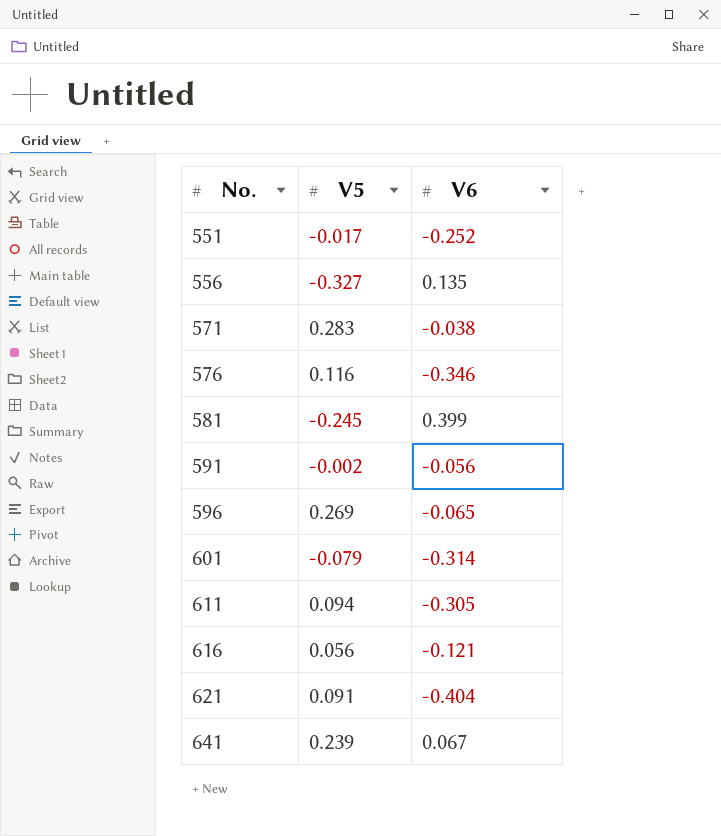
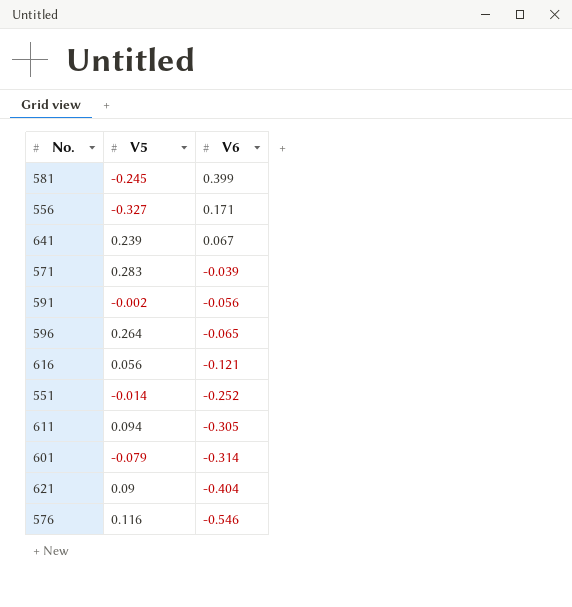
row order: No. ascending -> V6 descending
556 | V6: 0.135 -> 0.171
571 | V6: -0.038 -> -0.039
596 | V5: 0.269 -> 0.264
551 | V5: -0.017 -> -0.014
621 | V5: 0.091 -> 0.09
576 | V6: -0.346 -> -0.546

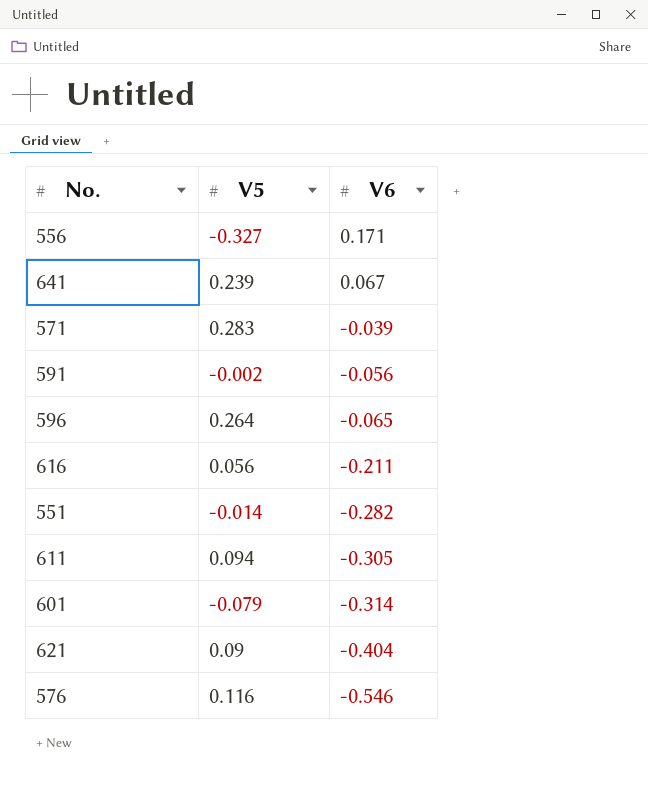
row 581: -0.245 | 0.399 -> none
616 | V6: -0.121 -> -0.211
551 | V6: -0.252 -> -0.282

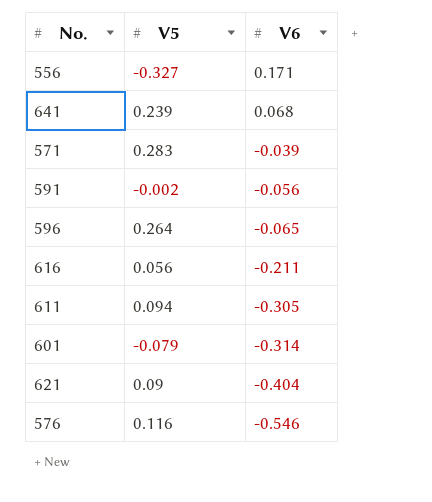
row 551: -0.014 | -0.282 -> none
641 | V6: 0.067 -> 0.068

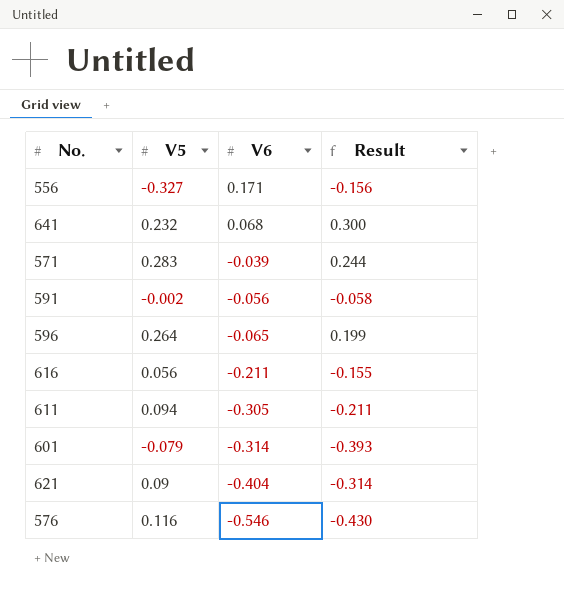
column Result | formula: none -> [V5] + [V6]
641 | V5: 0.239 -> 0.232

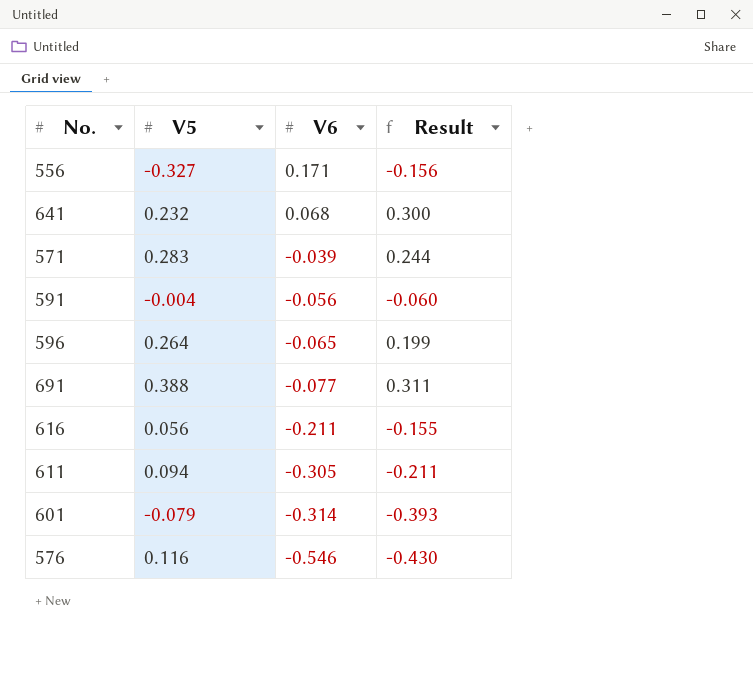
row 621: 0.09 | -0.404 | -0.314 -> none
591 | V5: -0.002 -> -0.004
591 | Result: -0.058 -> -0.060
row 691: none -> 0.388 | -0.077 | 0.311

